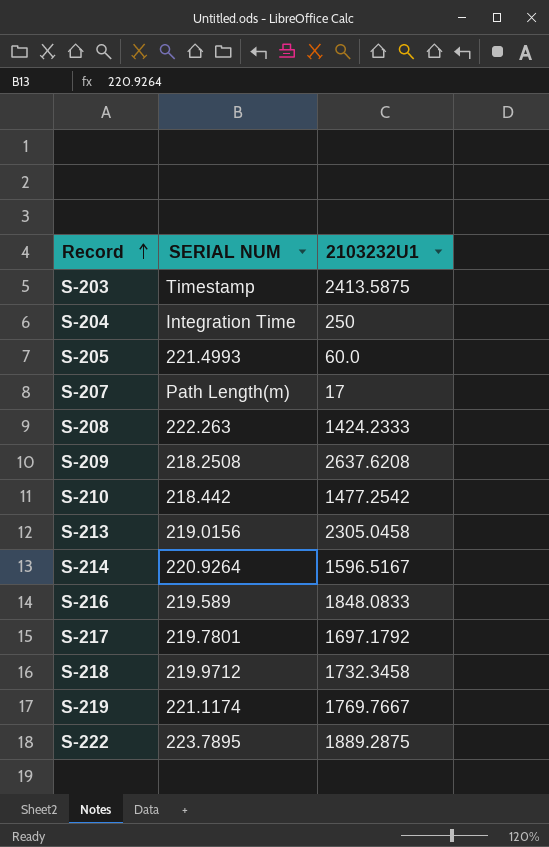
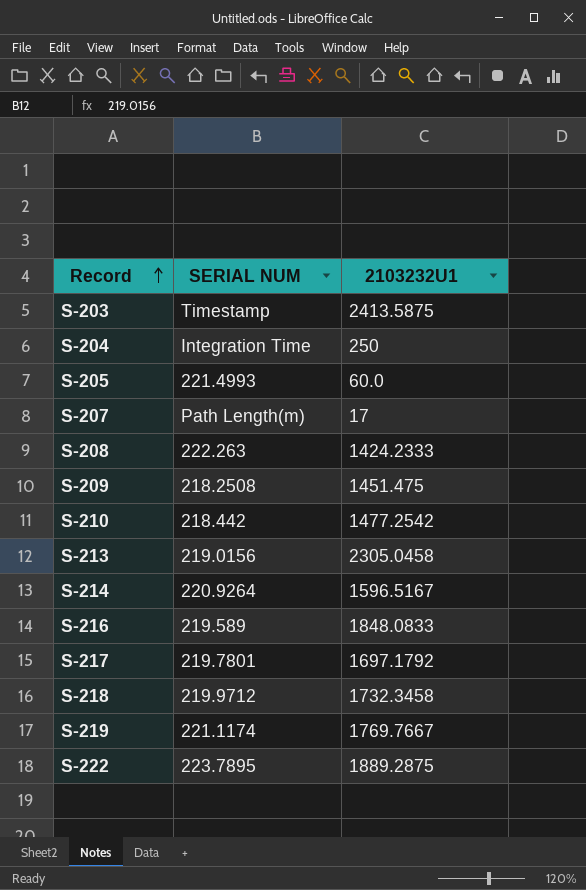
S-209 | 2103232U1: 2637.6208 -> 1451.475

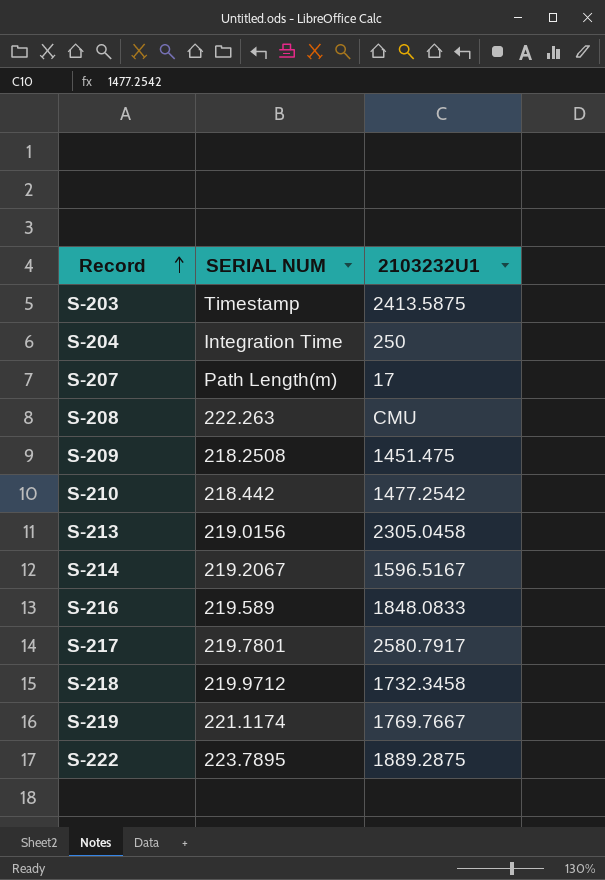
row S-205: 221.4993 | 60.0 -> none
S-208 | 2103232U1: 1424.2333 -> CMU
S-214 | SERIAL NUM: 220.9264 -> 219.2067
S-217 | 2103232U1: 1697.1792 -> 2580.7917

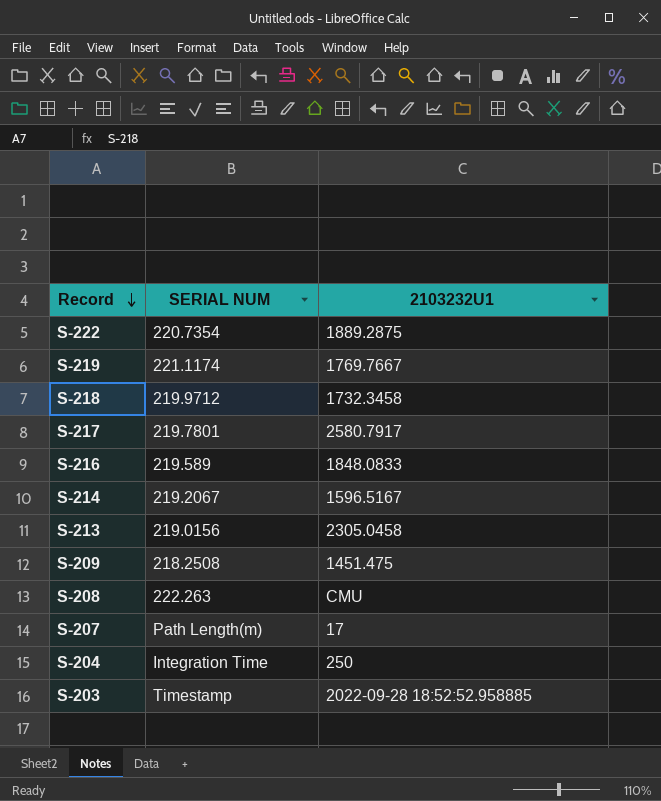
row order: Record ascending -> Record descending
row S-210: 218.442 | 1477.2542 -> none
S-222 | SERIAL NUM: 223.7895 -> 220.7354
S-203 | 2103232U1: 2413.5875 -> 2022-09-28 18:52:52.958885

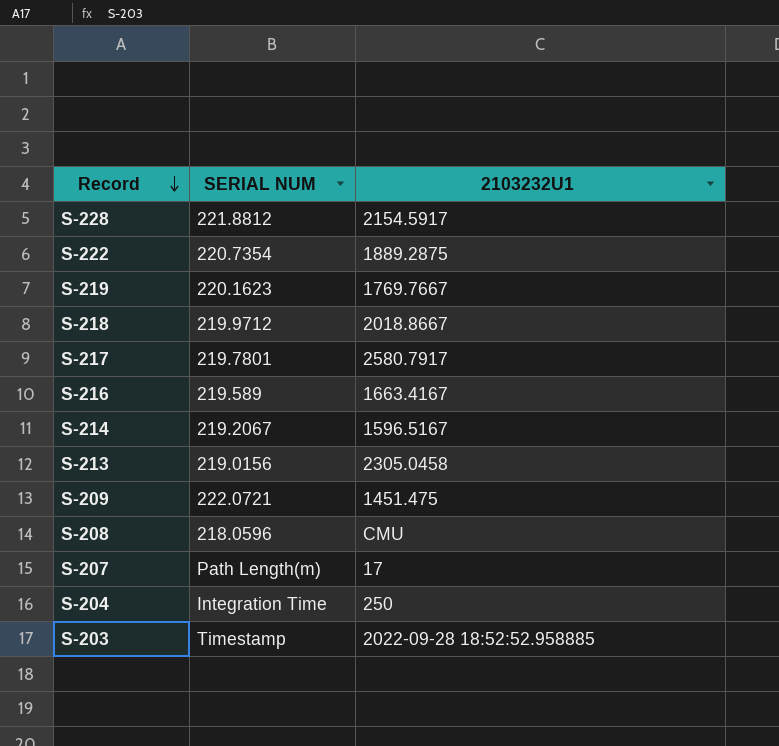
row S-228: none -> 221.8812 | 2154.5917
S-219 | SERIAL NUM: 221.1174 -> 220.1623
S-218 | 2103232U1: 1732.3458 -> 2018.8667
S-216 | 2103232U1: 1848.0833 -> 1663.4167
S-209 | SERIAL NUM: 218.2508 -> 222.0721
S-208 | SERIAL NUM: 222.263 -> 218.0596

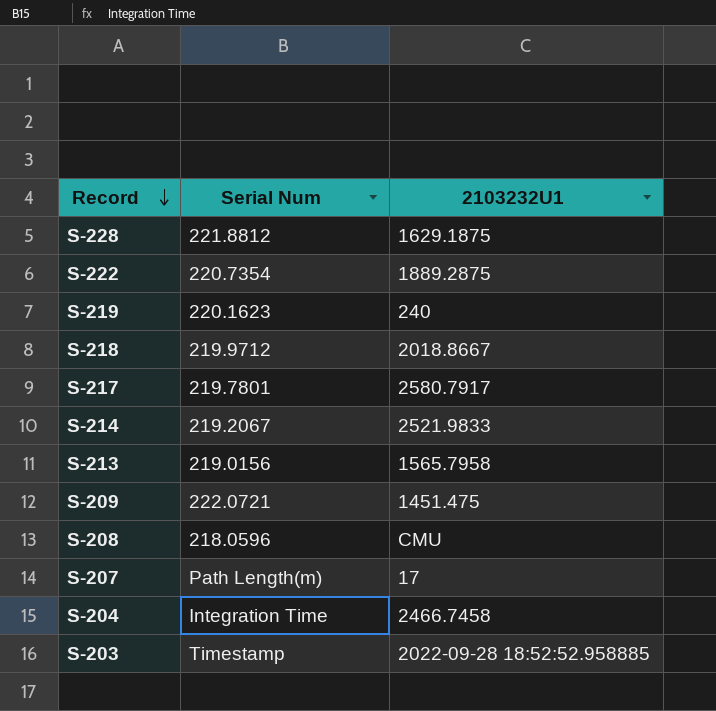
column name: SERIAL NUM -> Serial Num
row S-216: 219.589 | 1663.4167 -> none
S-228 | 2103232U1: 2154.5917 -> 1629.1875
S-219 | 2103232U1: 1769.7667 -> 240
S-214 | 2103232U1: 1596.5167 -> 2521.9833
S-213 | 2103232U1: 2305.0458 -> 1565.7958
S-204 | 2103232U1: 250 -> 2466.7458

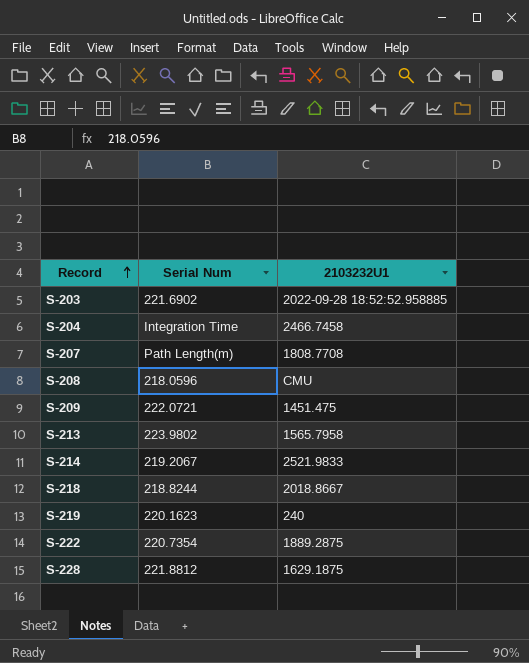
row order: Record descending -> Record ascending
row S-217: 219.7801 | 2580.7917 -> none
S-203 | Serial Num: Timestamp -> 221.6902
S-207 | 2103232U1: 17 -> 1808.7708
S-213 | Serial Num: 219.0156 -> 223.9802
S-218 | Serial Num: 219.9712 -> 218.8244

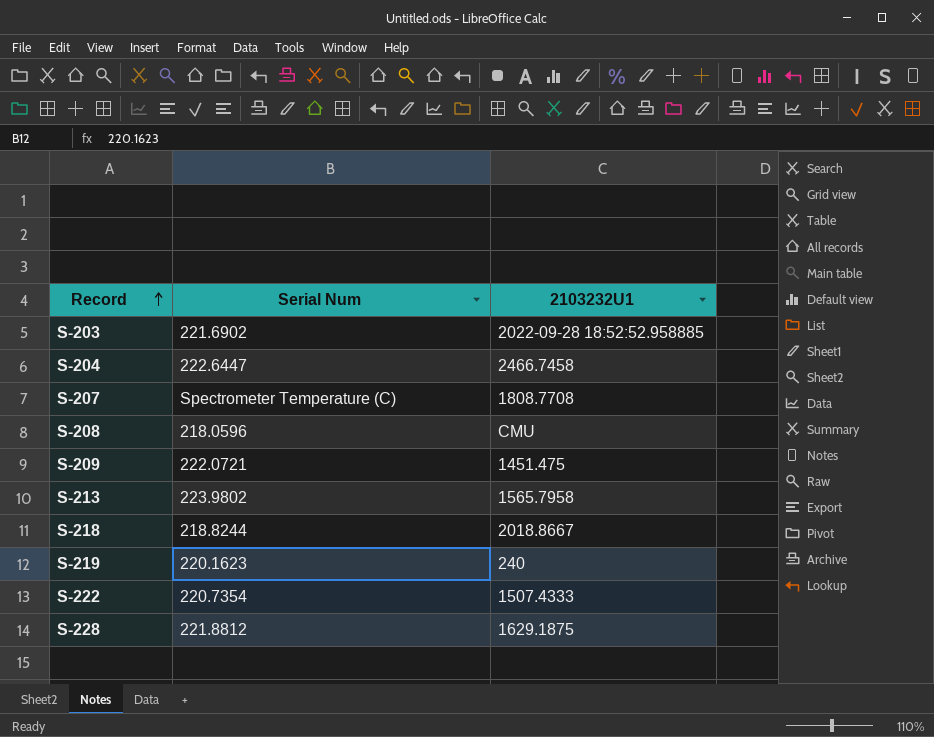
row S-214: 219.2067 | 2521.9833 -> none
S-204 | Serial Num: Integration Time -> 222.6447
S-207 | Serial Num: Path Length(m) -> Spectrometer Temperature (C)
S-222 | 2103232U1: 1889.2875 -> 1507.4333

